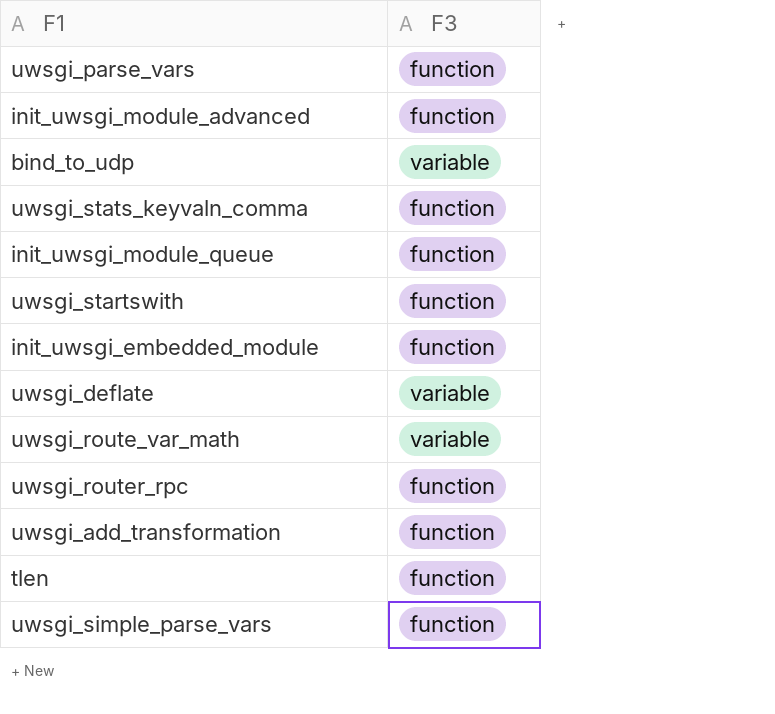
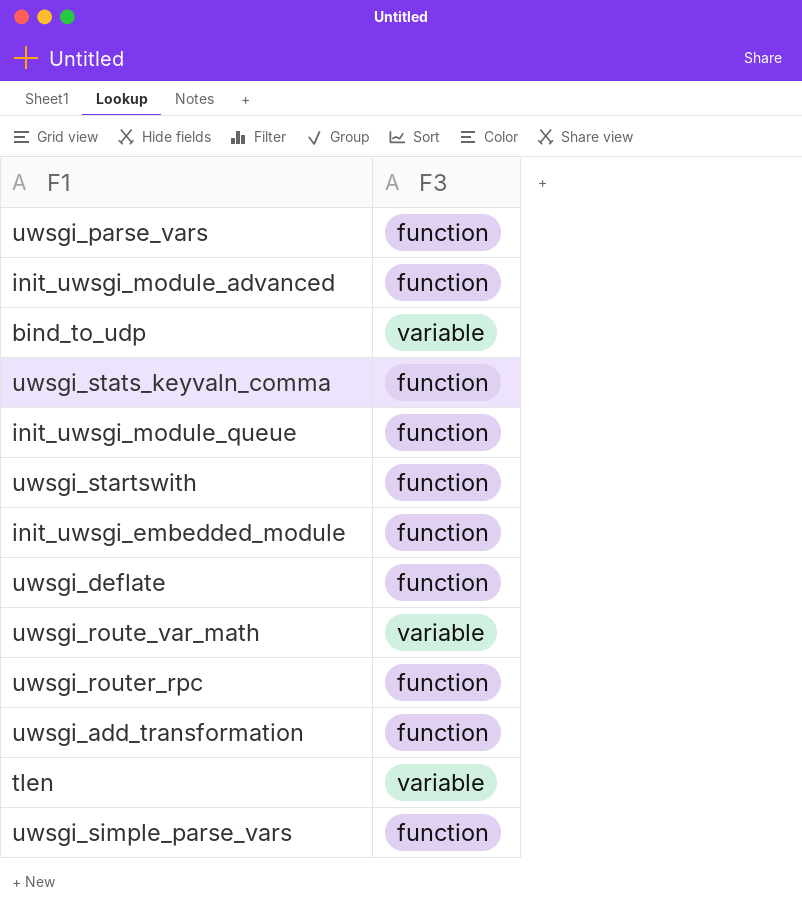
uwsgi_deflate | F3: variable -> function
tlen | F3: function -> variable

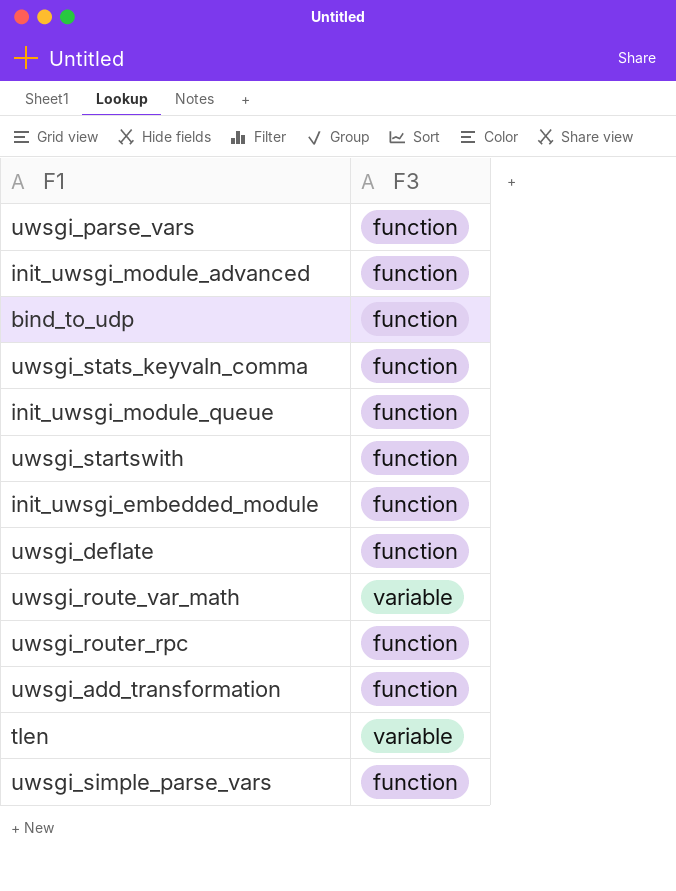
bind_to_udp | F3: variable -> function

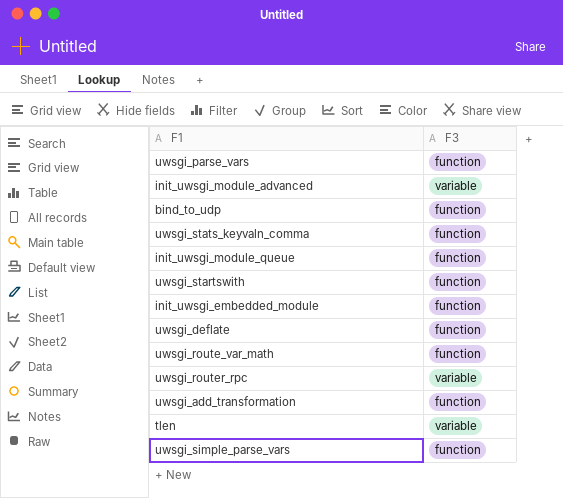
init_uwsgi_module_advanced | F3: function -> variable
uwsgi_route_var_math | F3: variable -> function
uwsgi_router_rpc | F3: function -> variable

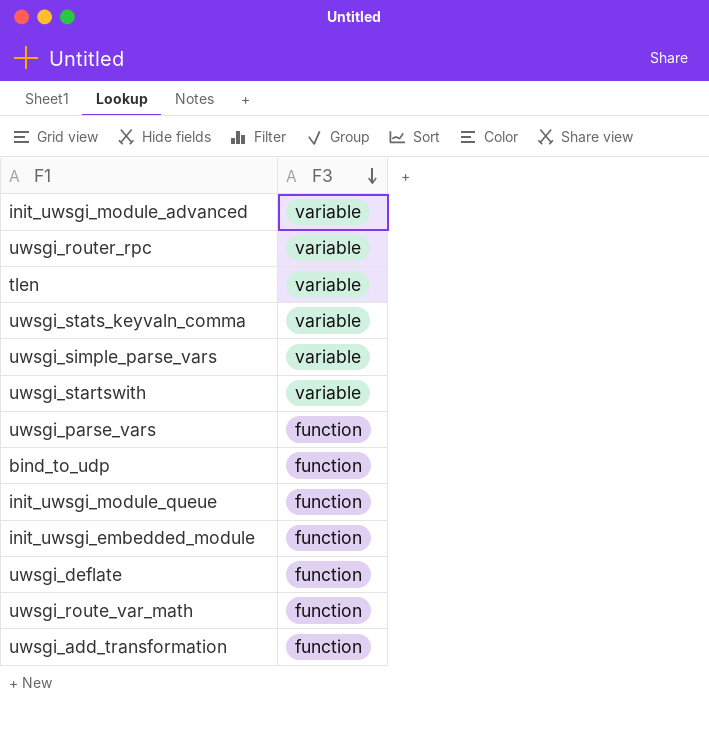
row order: none -> F3 descending
uwsgi_stats_keyvaln_comma | F3: function -> variable
uwsgi_simple_parse_vars | F3: function -> variable
uwsgi_startswith | F3: function -> variable

